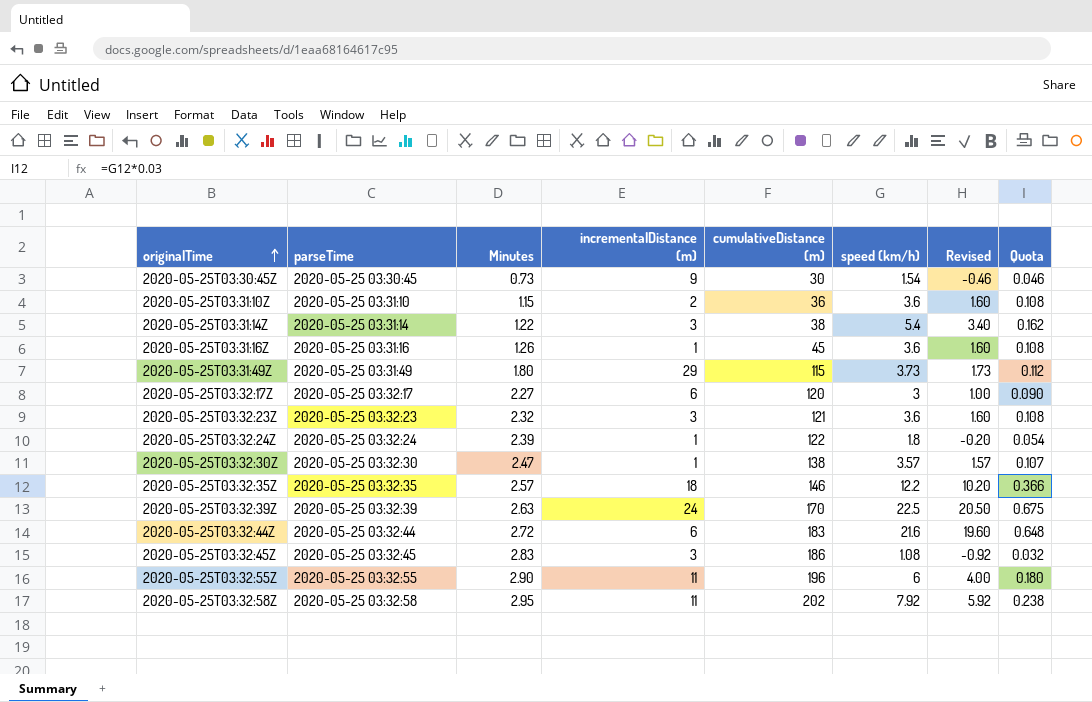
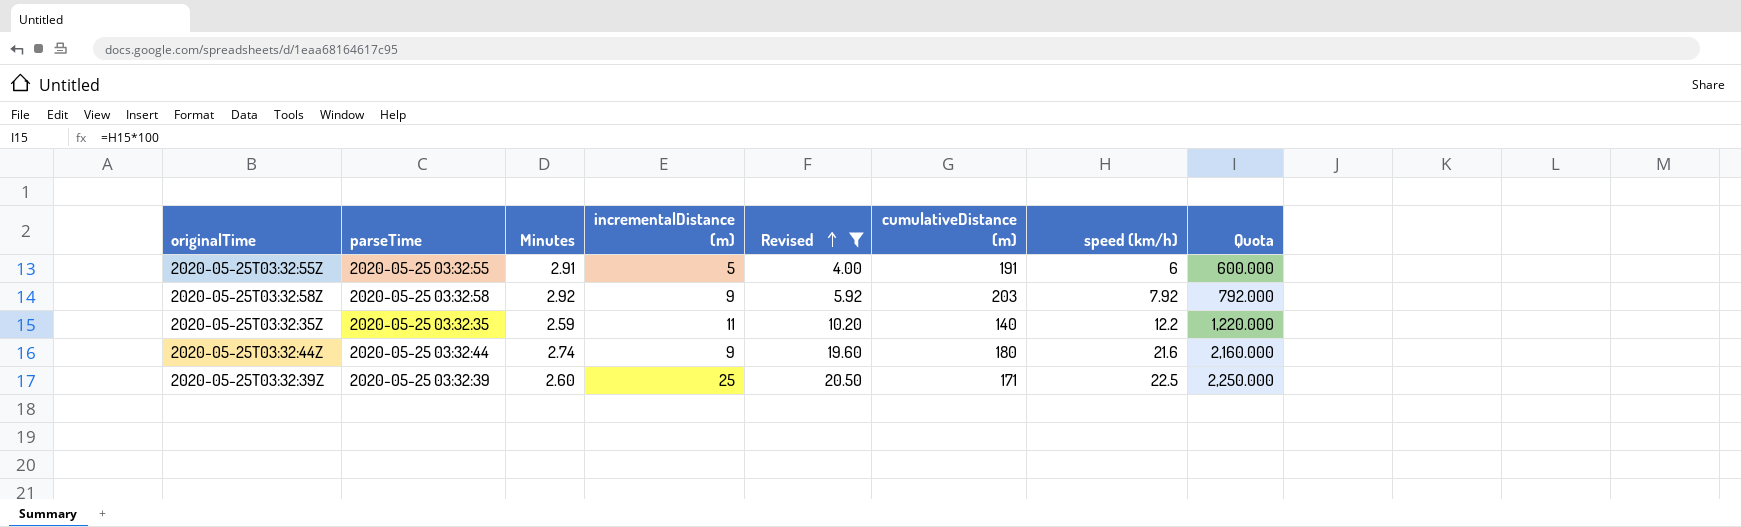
filter: none -> Revised >= 4.00
row order: originalTime ascending -> Revised ascending
column Revised | position: 7 -> 5
column Quota | formula: [speed (km/h)] * 0.03 -> [speed (km/h)] * 100
2020-05-25T03:32:55Z | Minutes: 2.90 -> 2.91
2020-05-25T03:32:55Z | incrementalDistance (m): 11 -> 5
2020-05-25T03:32:55Z | cumulativeDistance (m): 196 -> 191
2020-05-25T03:32:58Z | Minutes: 2.95 -> 2.92
2020-05-25T03:32:58Z | incrementalDistance (m): 11 -> 9
2020-05-25T03:32:58Z | cumulativeDistance (m): 202 -> 203
2020-05-25T03:32:35Z | Minutes: 2.57 -> 2.59
2020-05-25T03:32:35Z | incrementalDistance (m): 18 -> 11
2020-05-25T03:32:35Z | cumulativeDistance (m): 146 -> 140
2020-05-25T03:32:44Z | Minutes: 2.72 -> 2.74
2020-05-25T03:32:44Z | incrementalDistance (m): 6 -> 9
2020-05-25T03:32:44Z | cumulativeDistance (m): 183 -> 180
2020-05-25T03:32:39Z | Minutes: 2.63 -> 2.60
2020-05-25T03:32:39Z | incrementalDistance (m): 24 -> 25
2020-05-25T03:32:39Z | cumulativeDistance (m): 170 -> 171

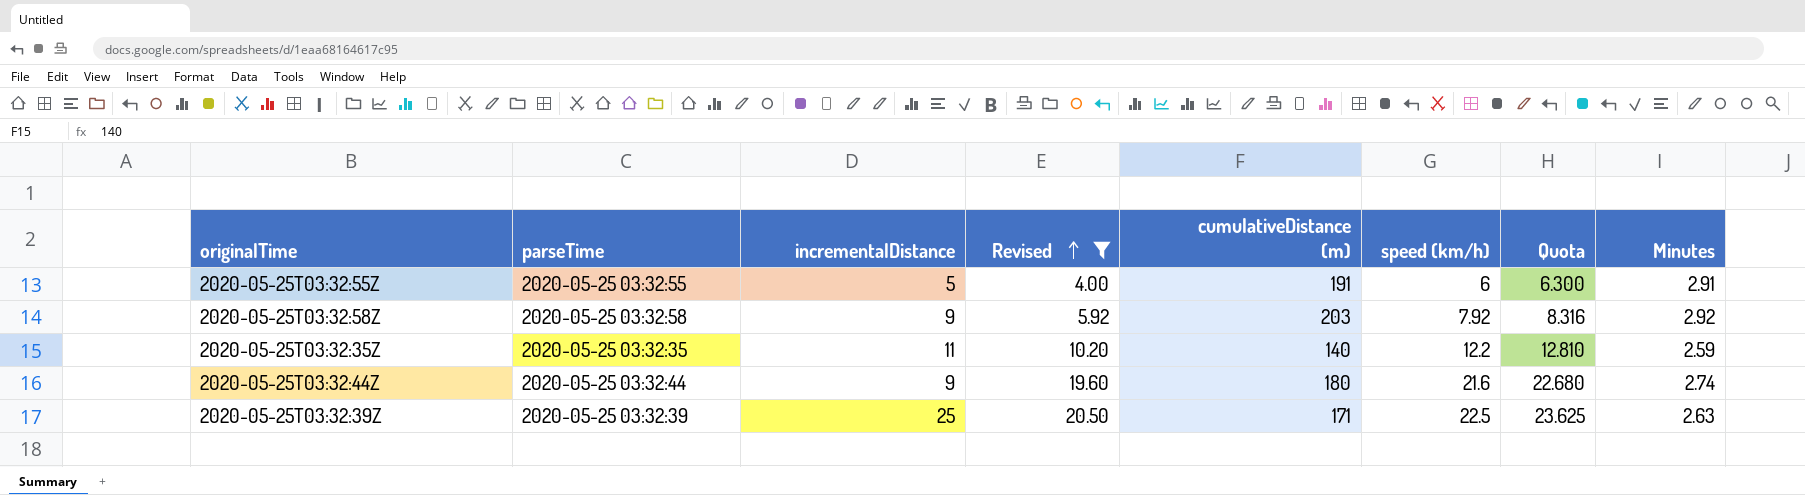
column name: incrementalDistance (m) -> incrementalDistance
column Quota | formula: [speed (km/h)] * 100 -> [speed (km/h)] * 1.05
column Minutes | position: 3 -> 8
2020-05-25T03:32:39Z | Minutes: 2.60 -> 2.63

